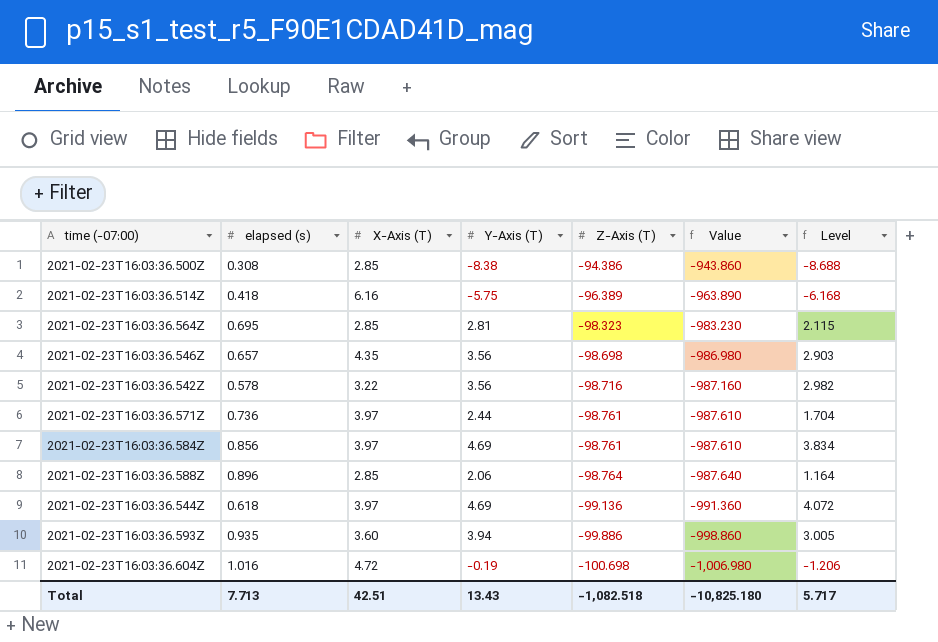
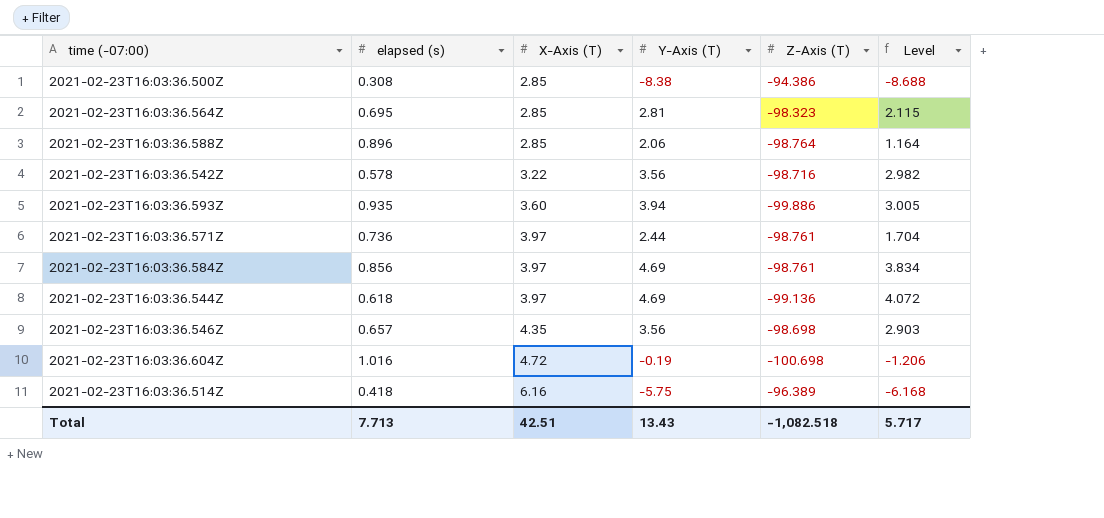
row order: Z-Axis (T) descending -> X-Axis (T) ascending
column Value | formula: [Z-Axis (T)] * 10 -> none

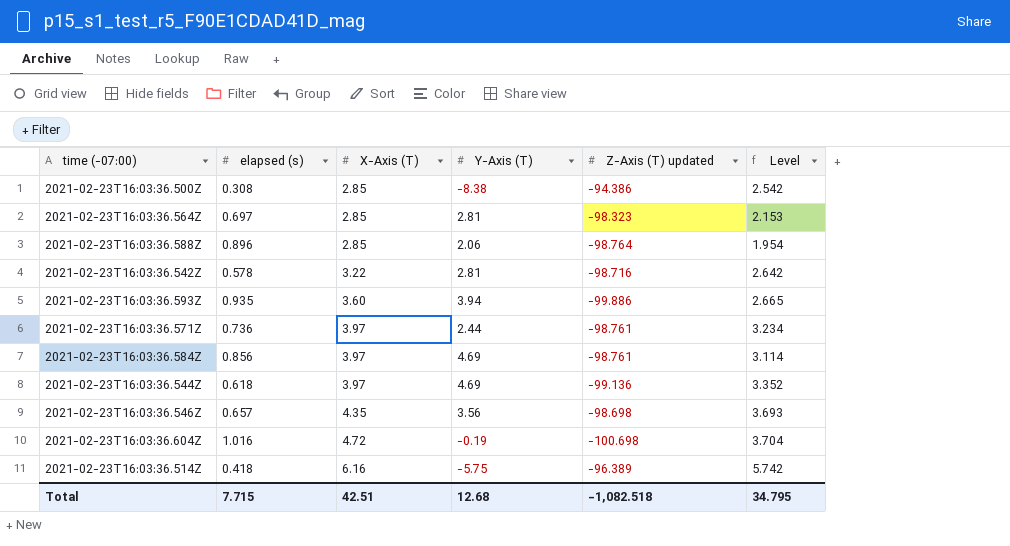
column name: Z-Axis (T) -> Z-Axis (T) updated
column Level | formula: [Y-Axis (T)] - [elapsed (s)] -> [X-Axis (T)] - [elapsed (s)]
2021-02-23T16:03:36.564Z | elapsed (s): 0.695 -> 0.697
2021-02-23T16:03:36.542Z | Y-Axis (T): 3.56 -> 2.81
Total | elapsed (s): 7.713 -> 7.715
Total | Y-Axis (T): 13.43 -> 12.68
Total | Level: 5.717 -> 34.795

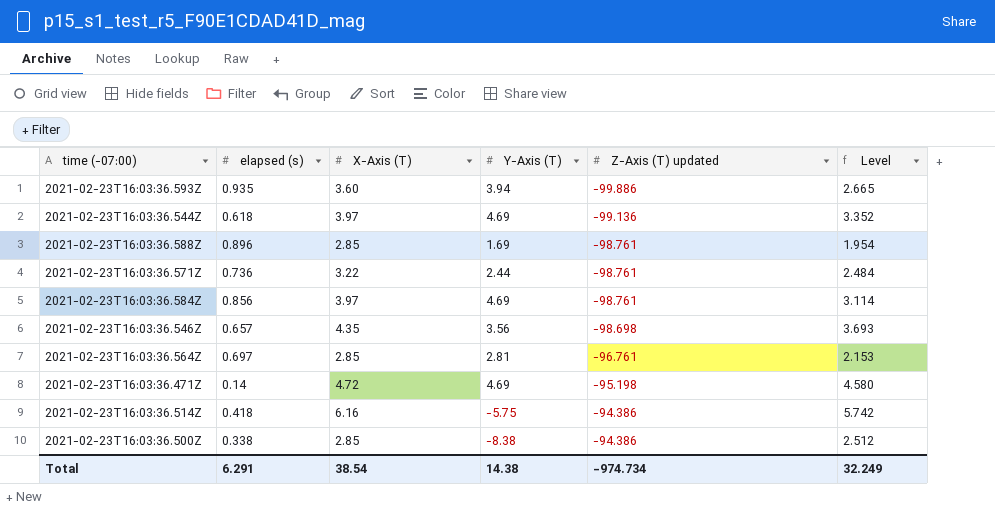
row order: X-Axis (T) ascending -> Z-Axis (T) updated ascending
row 2021-02-23T16:03:36.542Z: 0.578 | 3.22 | 2.81 | -98.716 | 2.642 -> none
row 2021-02-23T16:03:36.604Z: 1.016 | 4.72 | -0.19 | -100.698 | 3.704 -> none
2021-02-23T16:03:36.588Z | Y-Axis (T): 2.06 -> 1.69
2021-02-23T16:03:36.588Z | Z-Axis (T) updated: -98.764 -> -98.761
2021-02-23T16:03:36.571Z | X-Axis (T): 3.97 -> 3.22
2021-02-23T16:03:36.571Z | Level: 3.234 -> 2.484
2021-02-23T16:03:36.564Z | Z-Axis (T) updated: -98.323 -> -96.761
row 2021-02-23T16:03:36.471Z: none -> 0.14 | 4.72 | 4.69 | -95.198 | 4.580
2021-02-23T16:03:36.514Z | Z-Axis (T) updated: -96.389 -> -94.386
2021-02-23T16:03:36.500Z | elapsed (s): 0.308 -> 0.338
2021-02-23T16:03:36.500Z | Level: 2.542 -> 2.512
Total | elapsed (s): 7.715 -> 6.291
Total | X-Axis (T): 42.51 -> 38.54
Total | Y-Axis (T): 12.68 -> 14.38
Total | Z-Axis (T) updated: -1,082.518 -> -974.734
Total | Level: 34.795 -> 32.249

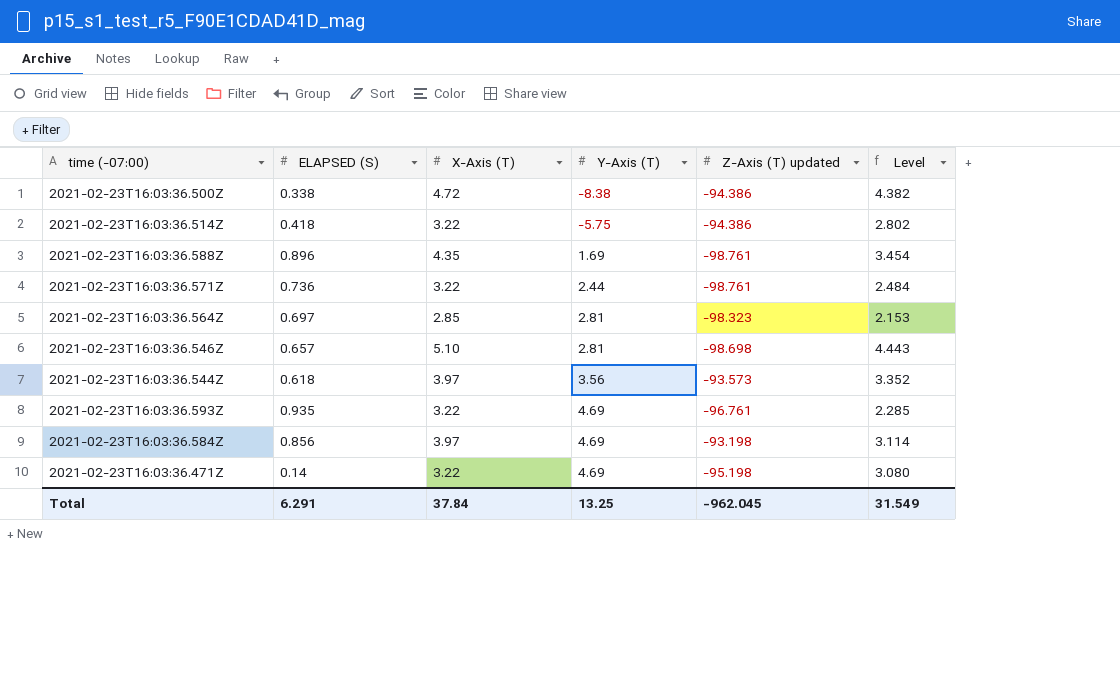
row order: Z-Axis (T) updated ascending -> Y-Axis (T) ascending
column name: elapsed (s) -> ELAPSED (S)
2021-02-23T16:03:36.500Z | X-Axis (T): 2.85 -> 4.72
2021-02-23T16:03:36.500Z | Level: 2.512 -> 4.382
2021-02-23T16:03:36.514Z | X-Axis (T): 6.16 -> 3.22
2021-02-23T16:03:36.514Z | Level: 5.742 -> 2.802
2021-02-23T16:03:36.588Z | X-Axis (T): 2.85 -> 4.35
2021-02-23T16:03:36.588Z | Level: 1.954 -> 3.454
2021-02-23T16:03:36.564Z | Z-Axis (T) updated: -96.761 -> -98.323
2021-02-23T16:03:36.546Z | X-Axis (T): 4.35 -> 5.10
2021-02-23T16:03:36.546Z | Y-Axis (T): 3.56 -> 2.81
2021-02-23T16:03:36.546Z | Level: 3.693 -> 4.443
2021-02-23T16:03:36.544Z | Y-Axis (T): 4.69 -> 3.56
2021-02-23T16:03:36.544Z | Z-Axis (T) updated: -99.136 -> -93.573
2021-02-23T16:03:36.593Z | X-Axis (T): 3.60 -> 3.22
2021-02-23T16:03:36.593Z | Y-Axis (T): 3.94 -> 4.69
2021-02-23T16:03:36.593Z | Z-Axis (T) updated: -99.886 -> -96.761
2021-02-23T16:03:36.593Z | Level: 2.665 -> 2.285
2021-02-23T16:03:36.584Z | Z-Axis (T) updated: -98.761 -> -93.198
2021-02-23T16:03:36.471Z | X-Axis (T): 4.72 -> 3.22
2021-02-23T16:03:36.471Z | Level: 4.580 -> 3.080
Total | X-Axis (T): 38.54 -> 37.84
Total | Y-Axis (T): 14.38 -> 13.25
Total | Z-Axis (T) updated: -974.734 -> -962.045
Total | Level: 32.249 -> 31.549

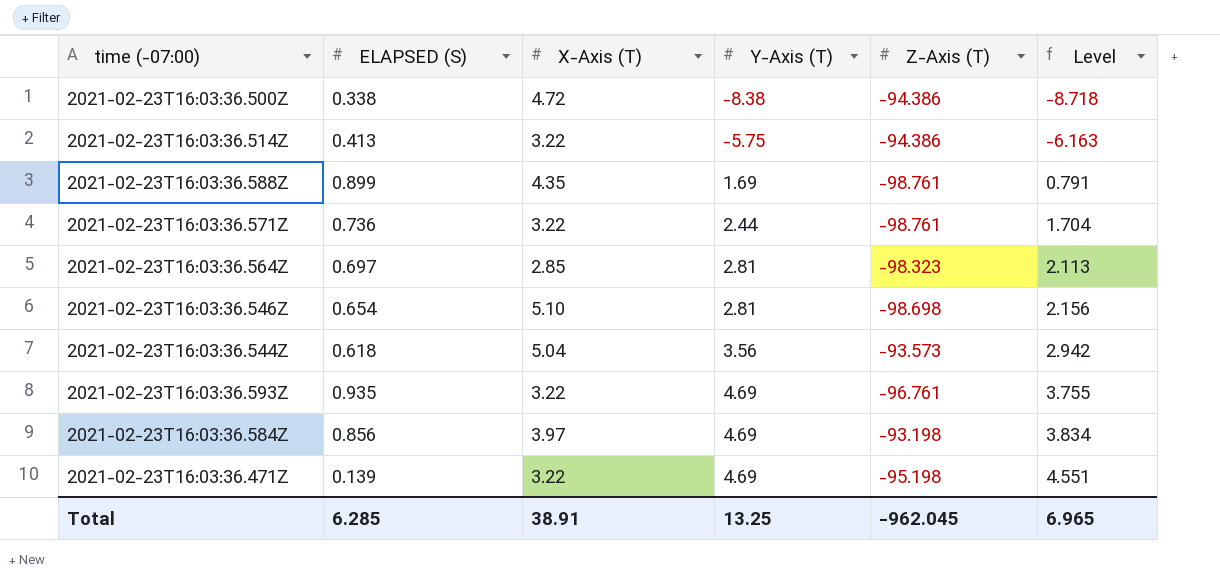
column name: Z-Axis (T) updated -> Z-Axis (T)
column Level | formula: [X-Axis (T)] - [ELAPSED (S)] -> [Y-Axis (T)] - [ELAPSED (S)]
2021-02-23T16:03:36.514Z | ELAPSED (S): 0.418 -> 0.413
2021-02-23T16:03:36.588Z | ELAPSED (S): 0.896 -> 0.899
2021-02-23T16:03:36.546Z | ELAPSED (S): 0.657 -> 0.654
2021-02-23T16:03:36.544Z | X-Axis (T): 3.97 -> 5.04
2021-02-23T16:03:36.471Z | ELAPSED (S): 0.14 -> 0.139
Total | ELAPSED (S): 6.291 -> 6.285
Total | X-Axis (T): 37.84 -> 38.91
Total | Level: 31.549 -> 6.965

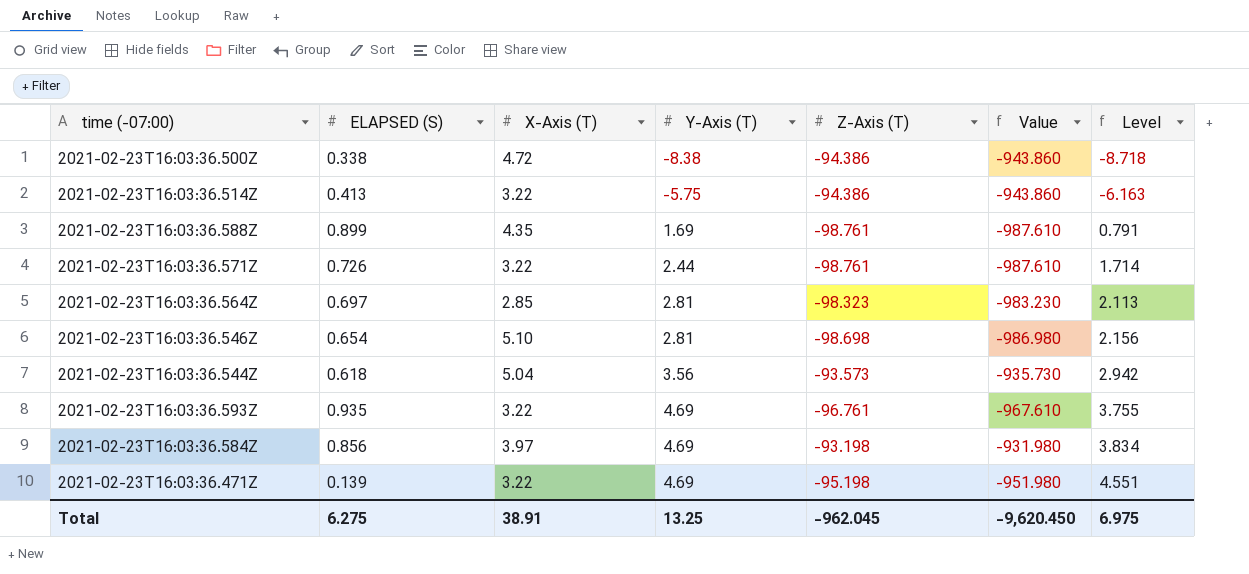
column Value | formula: none -> [Z-Axis (T)] * 10
2021-02-23T16:03:36.571Z | ELAPSED (S): 0.736 -> 0.726
2021-02-23T16:03:36.571Z | Level: 1.704 -> 1.714
Total | ELAPSED (S): 6.285 -> 6.275
Total | Level: 6.965 -> 6.975

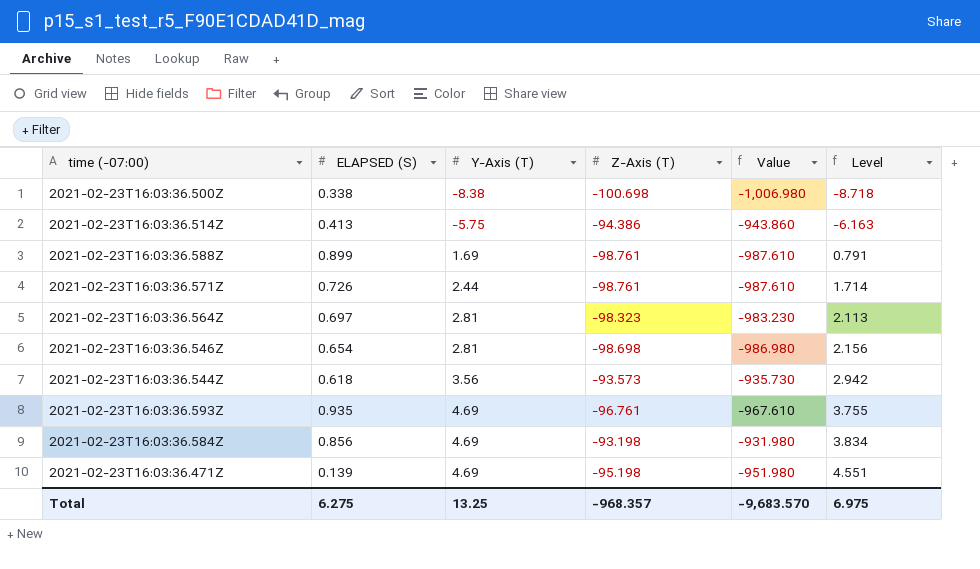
column X-Axis (T) | position: 3 -> none
2021-02-23T16:03:36.500Z | Z-Axis (T): -94.386 -> -100.698
2021-02-23T16:03:36.500Z | Value: -943.860 -> -1,006.980
Total | Z-Axis (T): -962.045 -> -968.357
Total | Value: -9,620.450 -> -9,683.570

